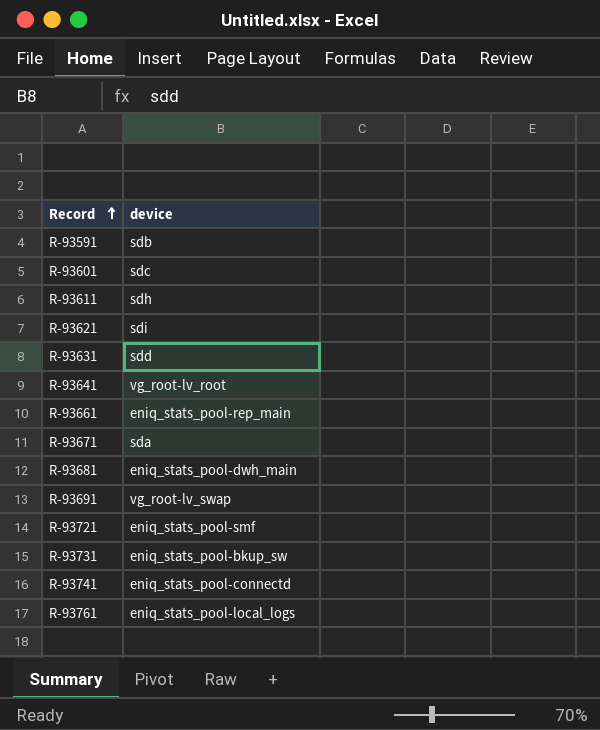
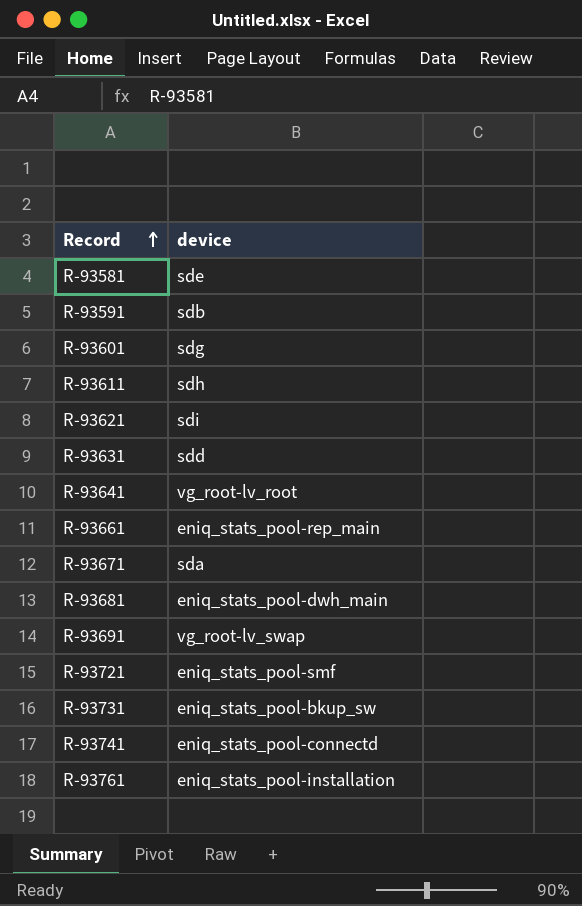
row R-93581: none -> sde
R-93601 | device: sdc -> sdg
R-93761 | device: eniq_stats_pool-local_logs -> eniq_stats_pool-installation

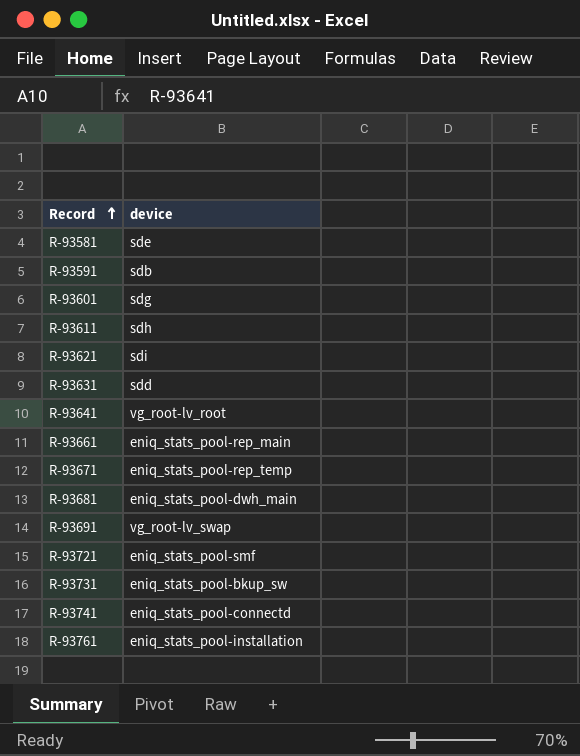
R-93671 | device: sda -> eniq_stats_pool-rep_temp

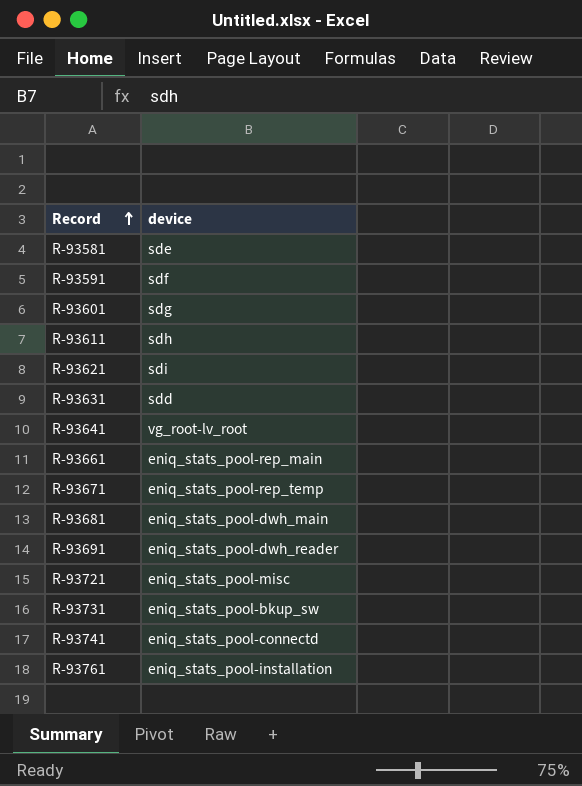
R-93591 | device: sdb -> sdf
R-93691 | device: vg_root-lv_swap -> eniq_stats_pool-dwh_reader
R-93721 | device: eniq_stats_pool-smf -> eniq_stats_pool-misc

